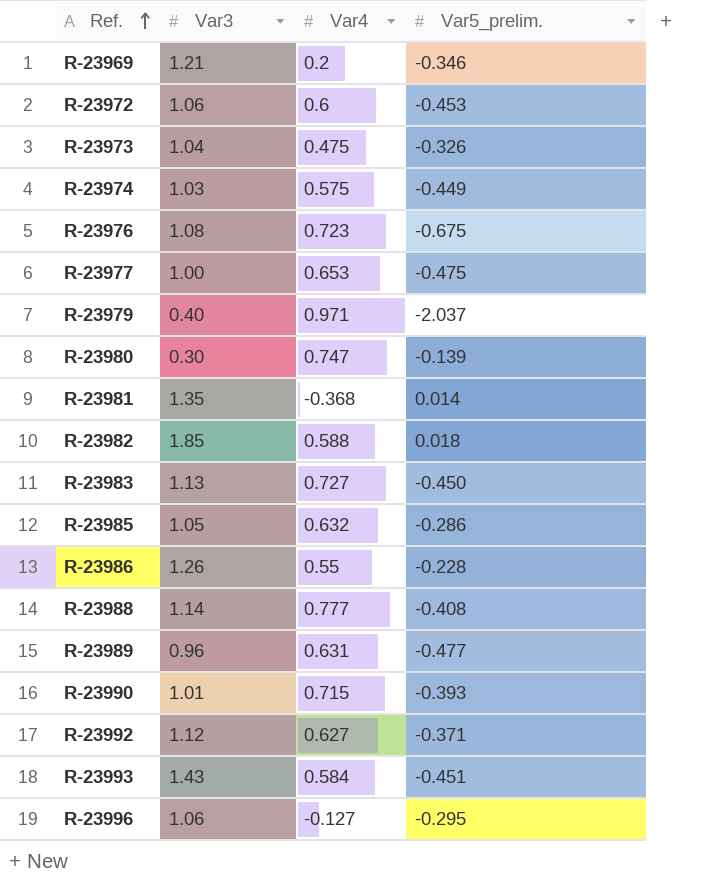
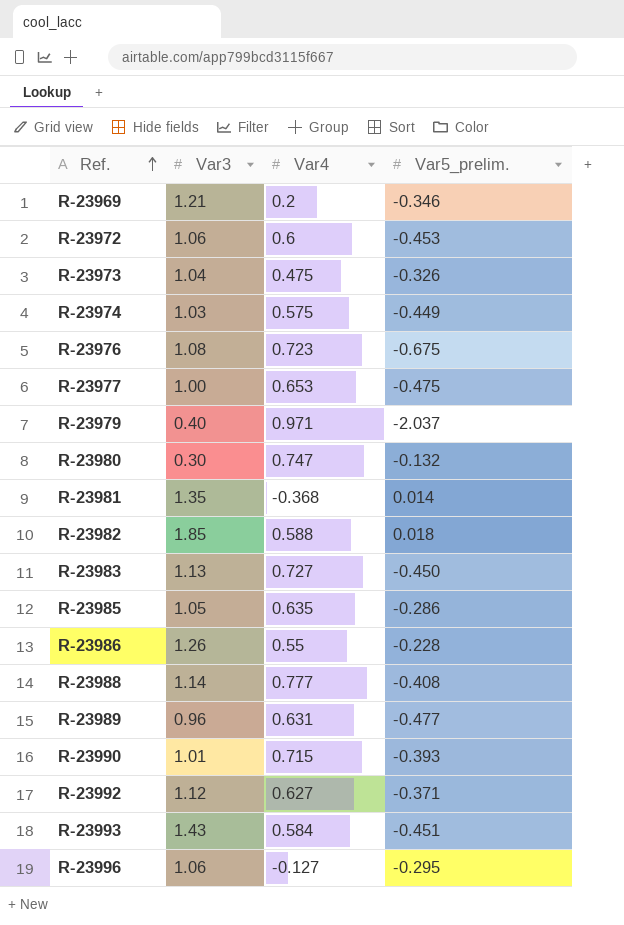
R-23980 | Var5_prelim.: -0.139 -> -0.132
R-23985 | Var4: 0.632 -> 0.635

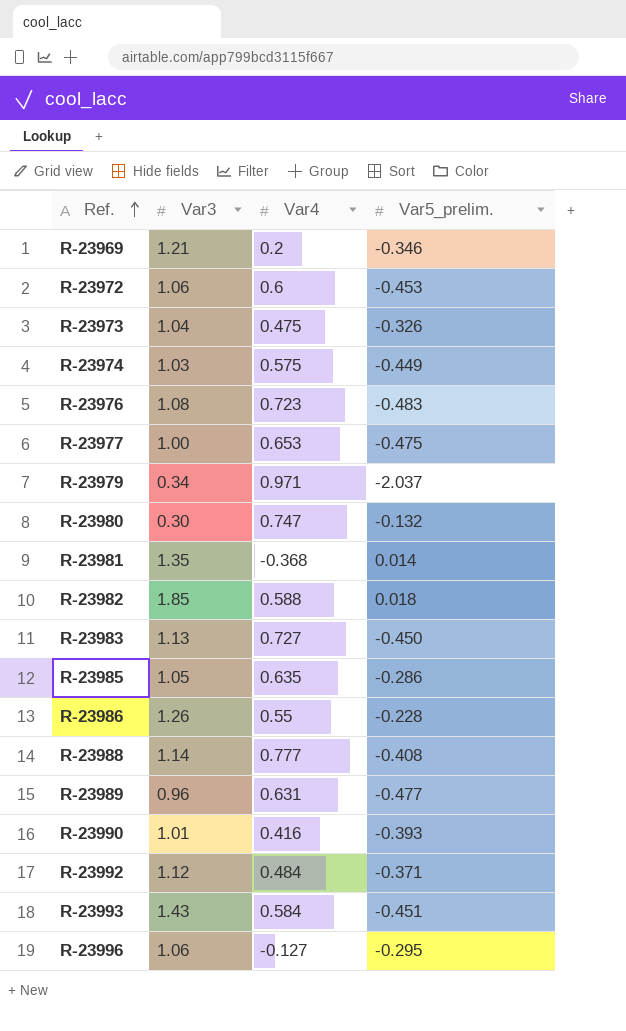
R-23976 | Var5_prelim.: -0.675 -> -0.483
R-23979 | Var3: 0.40 -> 0.34
R-23990 | Var4: 0.715 -> 0.416
R-23992 | Var4: 0.627 -> 0.484

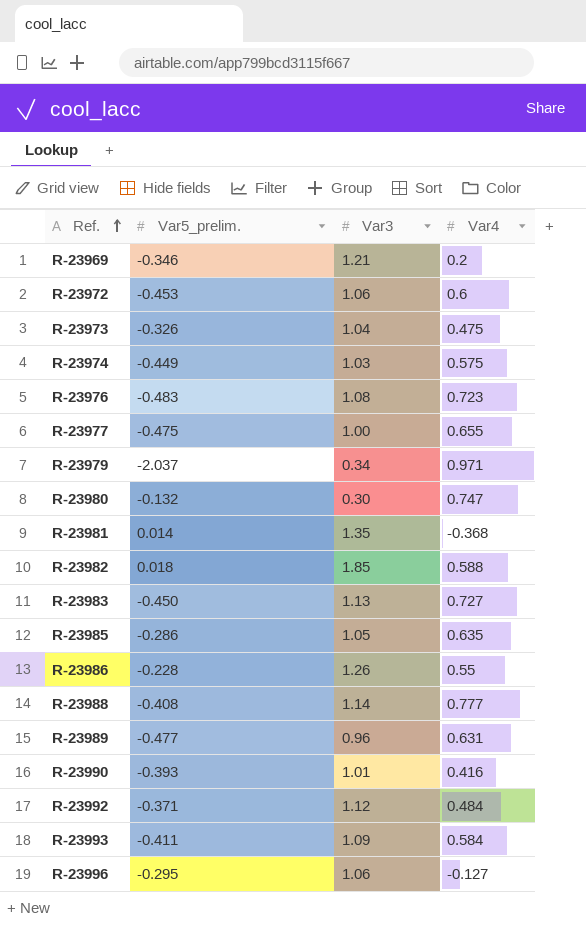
column Var5_prelim. | position: 4 -> 2
R-23977 | Var4: 0.653 -> 0.655
R-23993 | Var5_prelim.: -0.451 -> -0.411
R-23993 | Var3: 1.43 -> 1.09

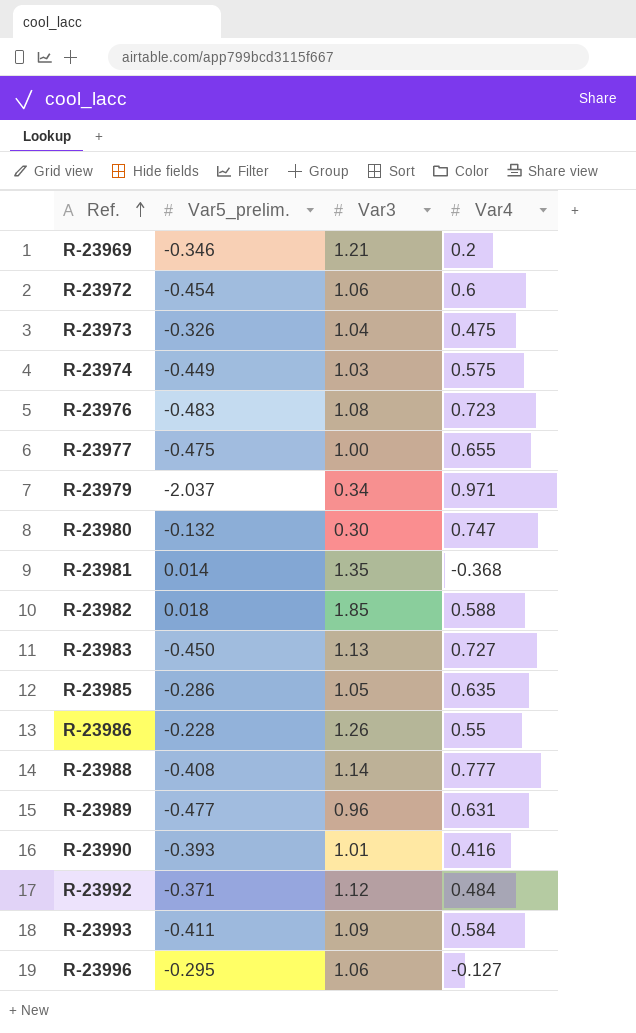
R-23972 | Var5_prelim.: -0.453 -> -0.454

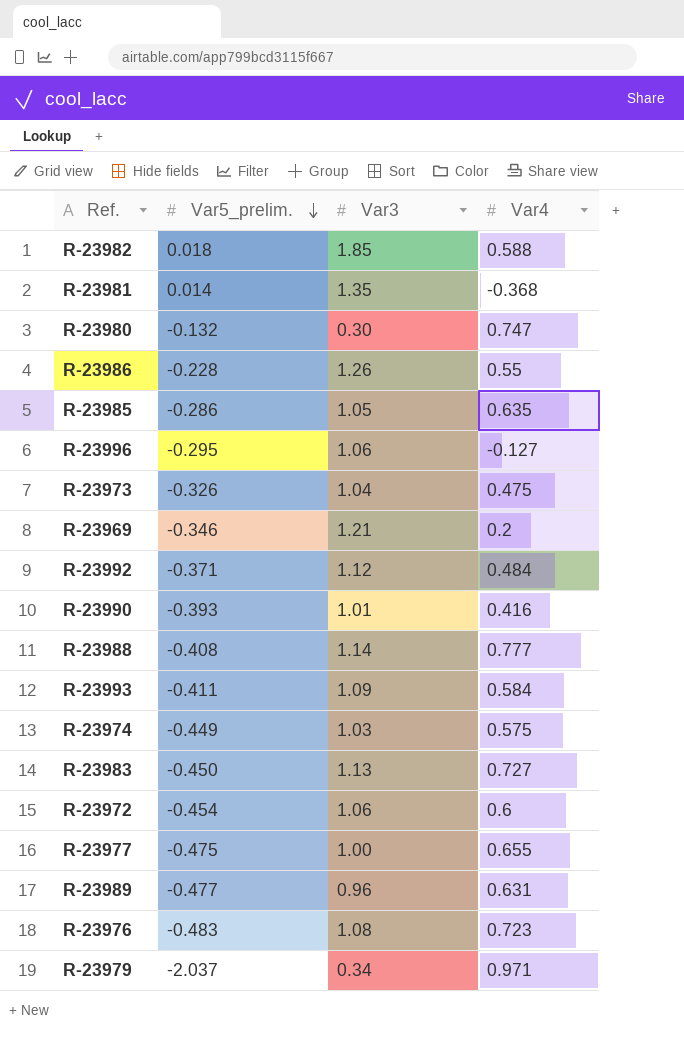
row order: Ref. ascending -> Var5_prelim. descending

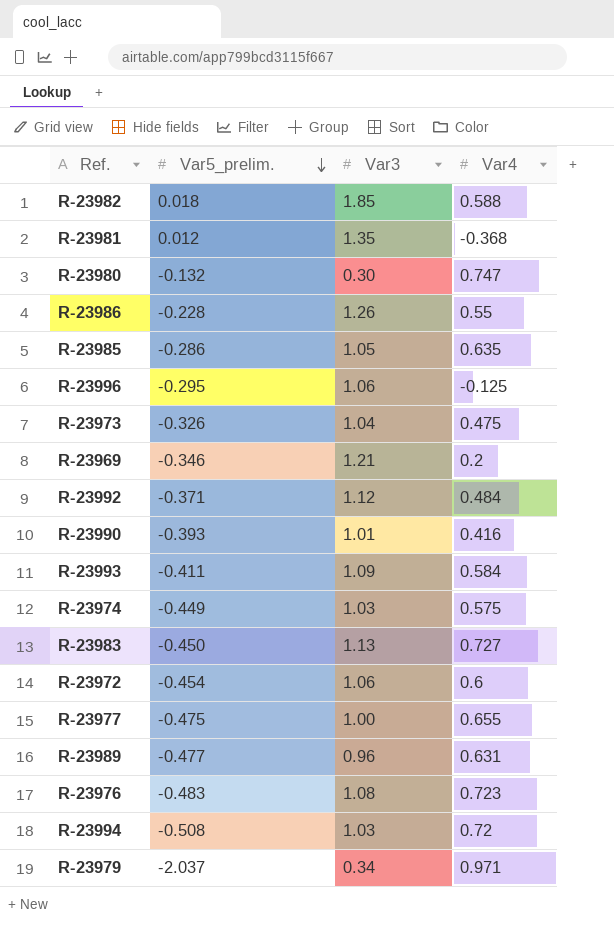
row R-23988: -0.408 | 1.14 | 0.777 -> none
R-23981 | Var5_prelim.: 0.014 -> 0.012
R-23996 | Var4: -0.127 -> -0.125
row R-23994: none -> -0.508 | 1.03 | 0.72

